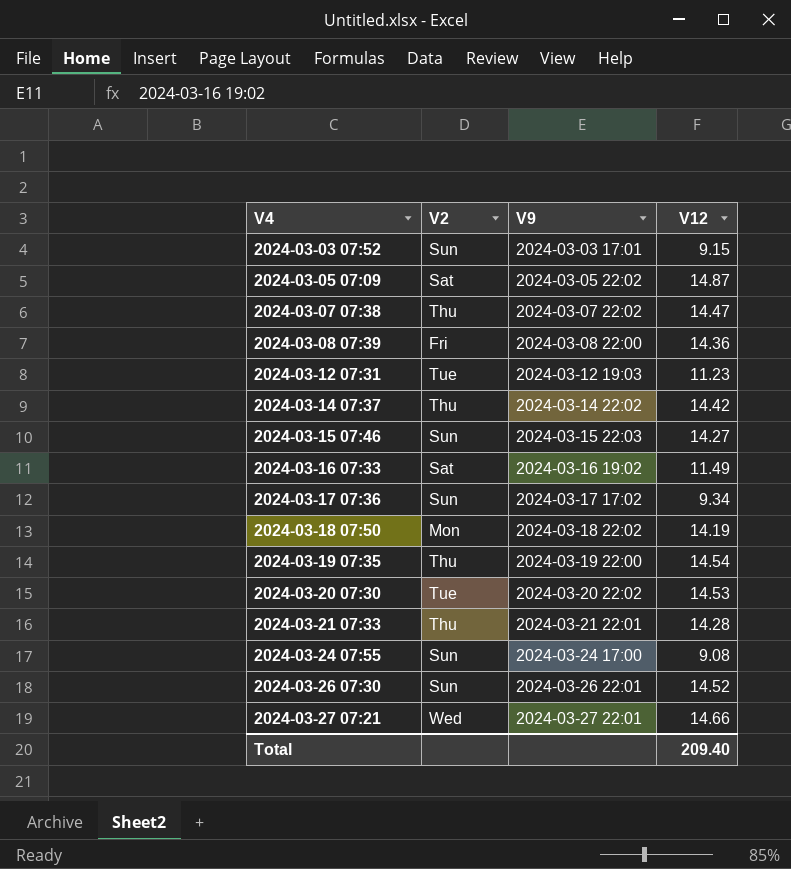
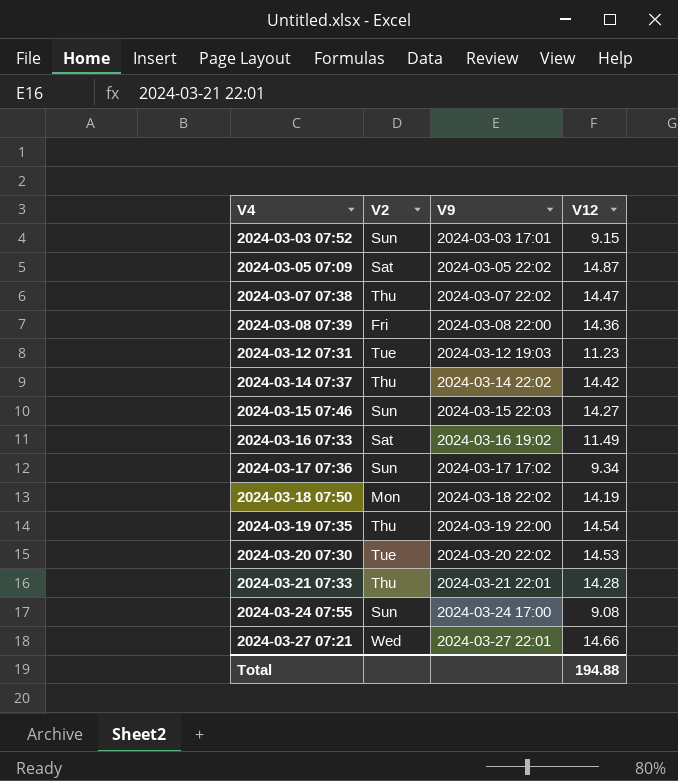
row 2024-03-26 07:30: Sun | 2024-03-26 22:01 | 14.52 -> none
Total | V12: 209.40 -> 194.88

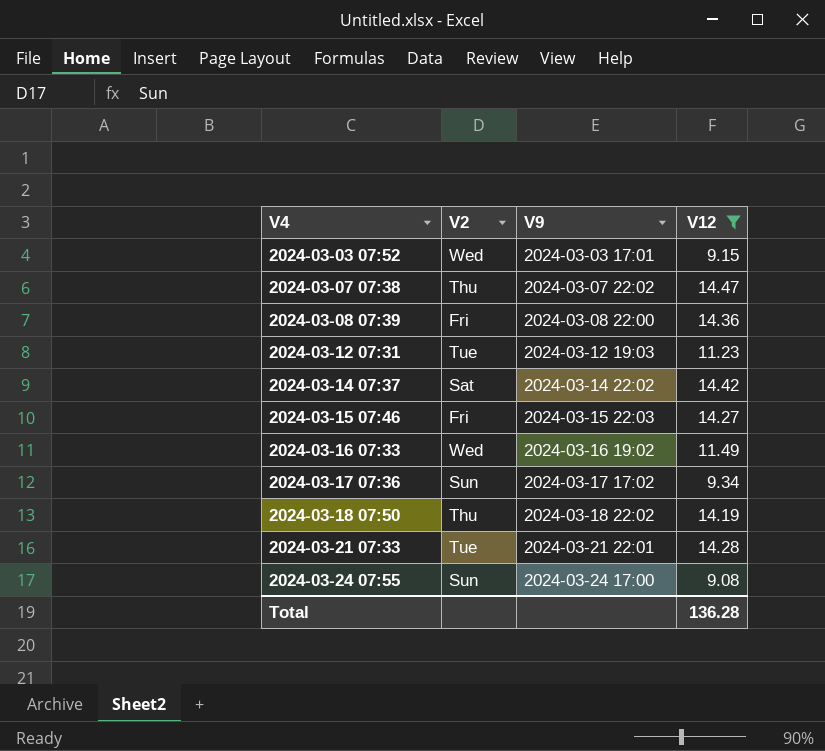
filter: none -> V12 <= 14.47
2024-03-03 07:52 | V2: Sun -> Wed
2024-03-14 07:37 | V2: Thu -> Sat
2024-03-15 07:46 | V2: Sun -> Fri
2024-03-16 07:33 | V2: Sat -> Wed
2024-03-18 07:50 | V2: Mon -> Thu
2024-03-21 07:33 | V2: Thu -> Tue
Total | V12: 194.88 -> 136.28

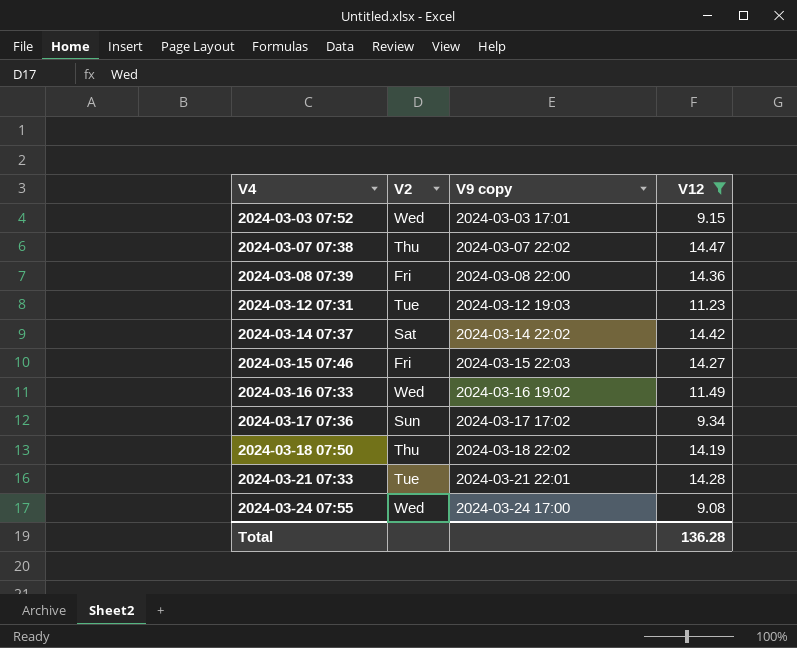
column name: V9 -> V9 copy
2024-03-24 07:55 | V2: Sun -> Wed

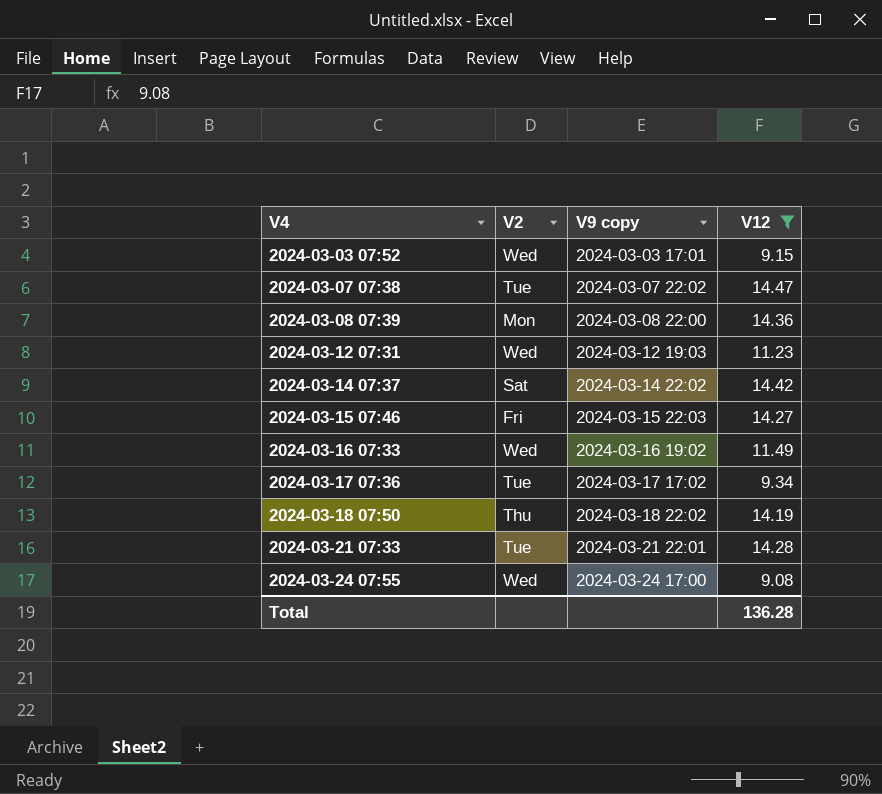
2024-03-07 07:38 | V2: Thu -> Tue
2024-03-08 07:39 | V2: Fri -> Mon
2024-03-12 07:31 | V2: Tue -> Wed
2024-03-17 07:36 | V2: Sun -> Tue

